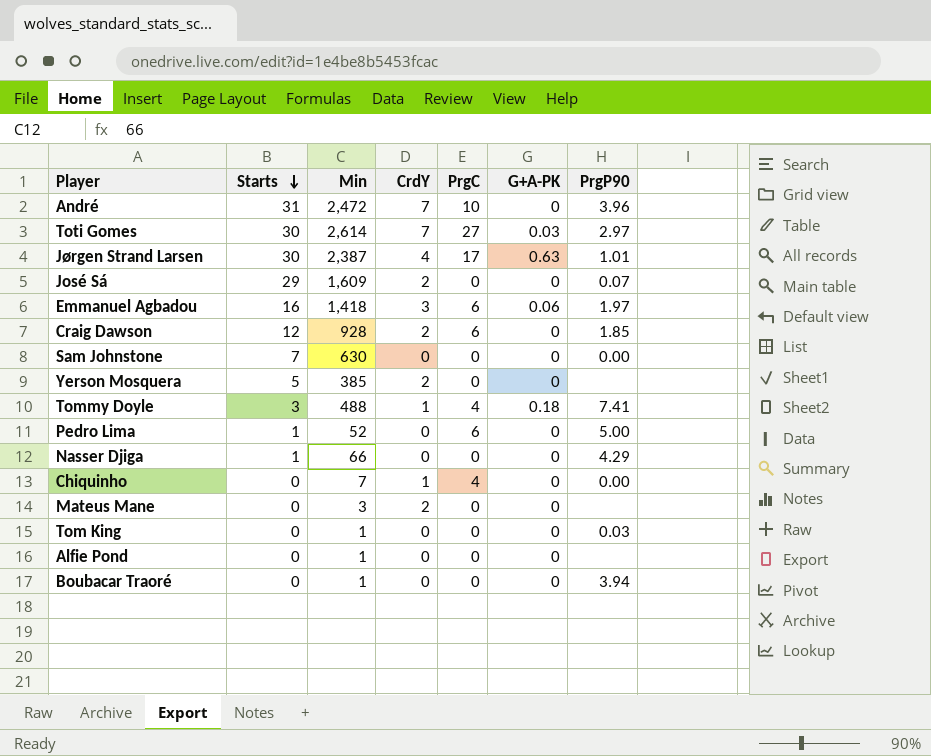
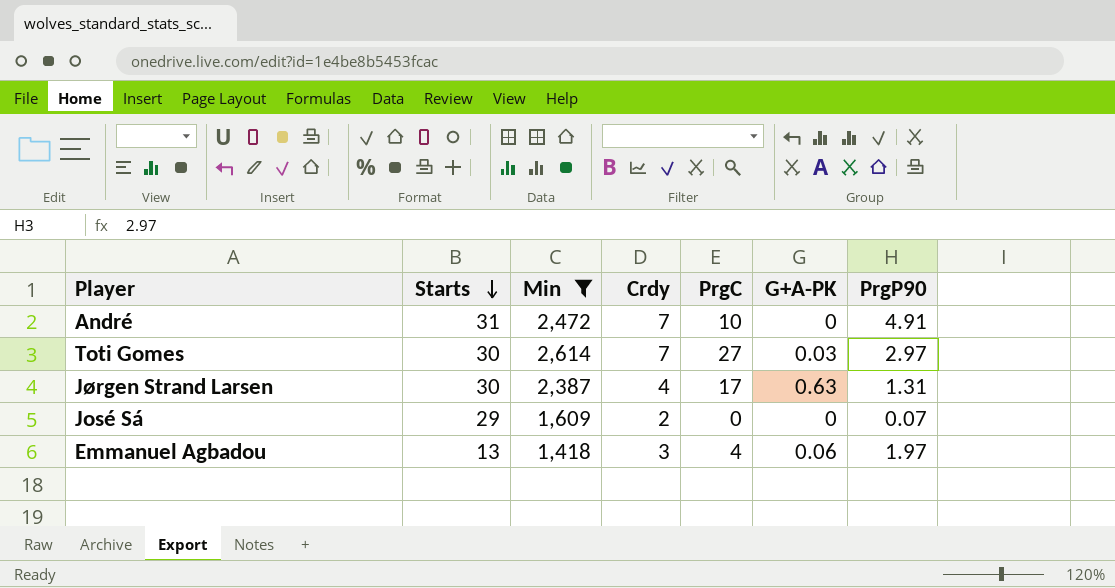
filter: none -> Min >= 1,418
column name: CrdY -> Crdy
André | PrgP90: 3.96 -> 4.91
Jørgen Strand Larsen | PrgP90: 1.01 -> 1.31
Emmanuel Agbadou | Starts: 16 -> 13
Emmanuel Agbadou | PrgC: 6 -> 4

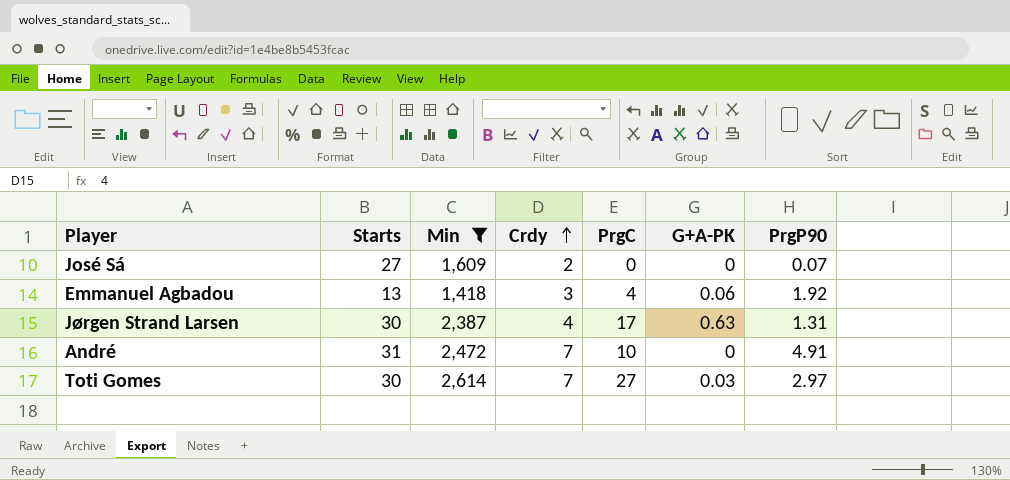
row order: Starts descending -> Crdy ascending
José Sá | Starts: 29 -> 27
Emmanuel Agbadou | PrgP90: 1.97 -> 1.92

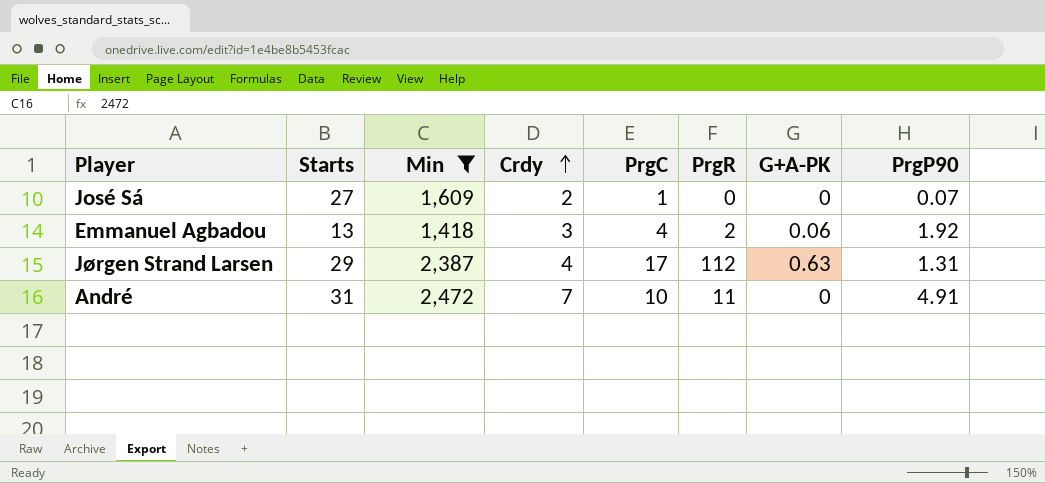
column PrgR | position: none -> 6
row Toti Gomes: 30 | 2,614 | 7 | 27 | 0.03 | 2.97 -> none
José Sá | PrgC: 0 -> 1
Jørgen Strand Larsen | Starts: 30 -> 29

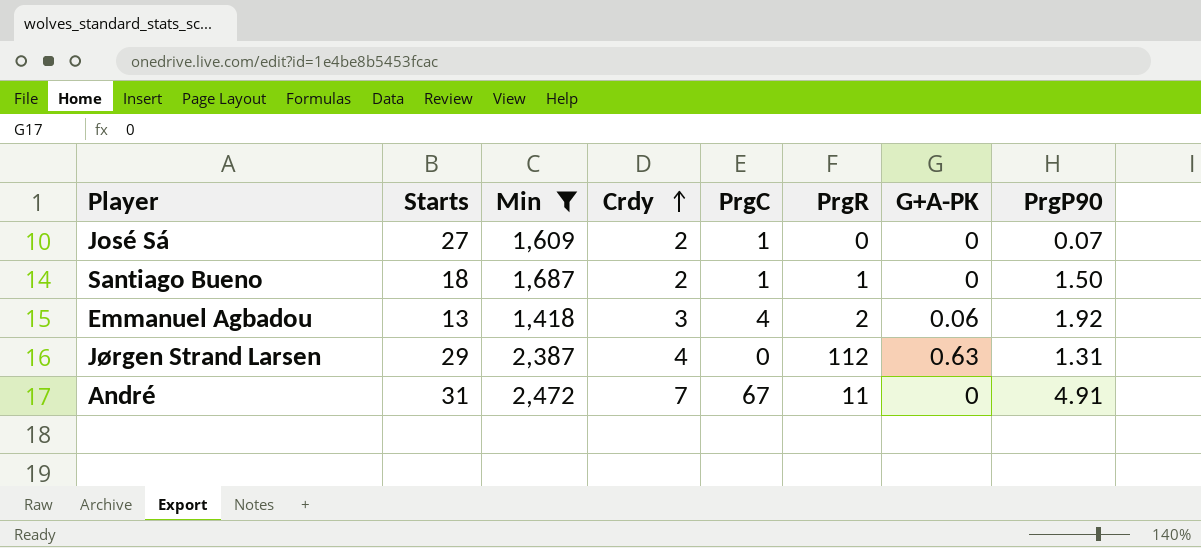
row Santiago Bueno: none -> 18 | 1,687 | 2 | 1 | 1 | 0 | 1.50
Jørgen Strand Larsen | PrgC: 17 -> 0
André | PrgC: 10 -> 67

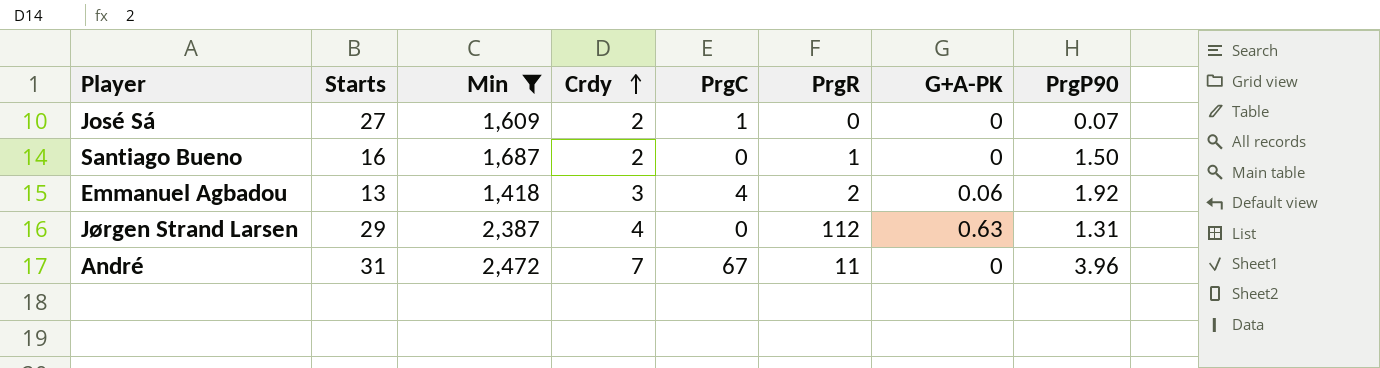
Santiago Bueno | Starts: 18 -> 16
Santiago Bueno | PrgC: 1 -> 0
André | PrgP90: 4.91 -> 3.96

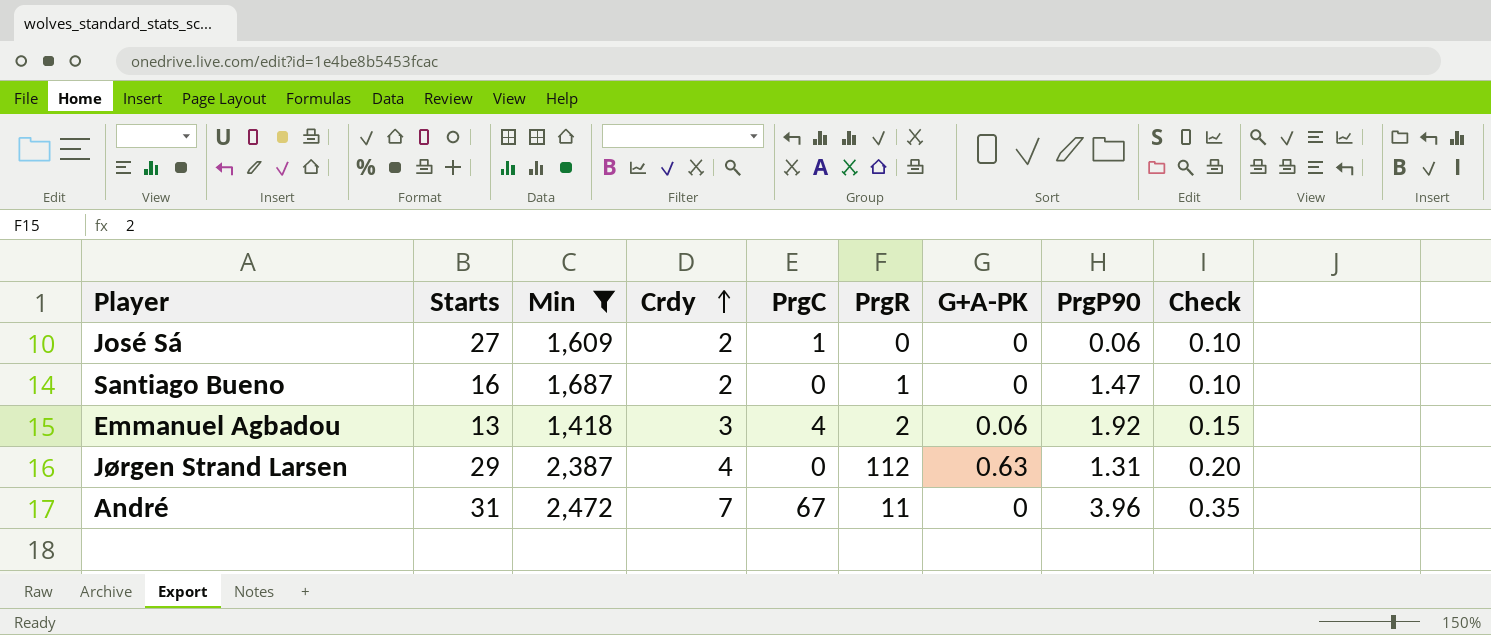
column Check | formula: none -> [Crdy] * 0.05
José Sá | PrgP90: 0.07 -> 0.06
Santiago Bueno | PrgP90: 1.50 -> 1.47

